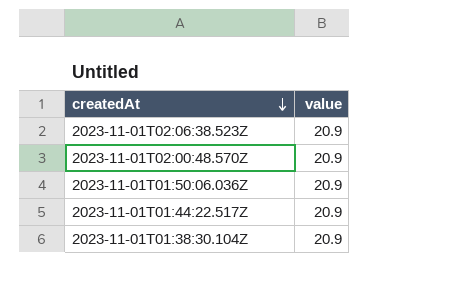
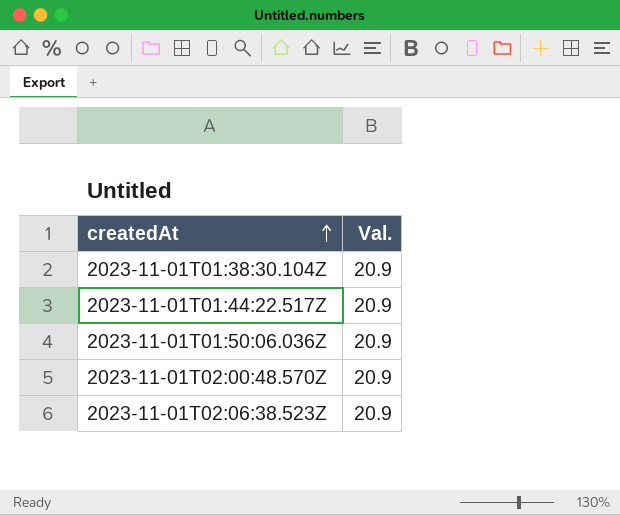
row order: createdAt descending -> createdAt ascending
column name: value -> Val.

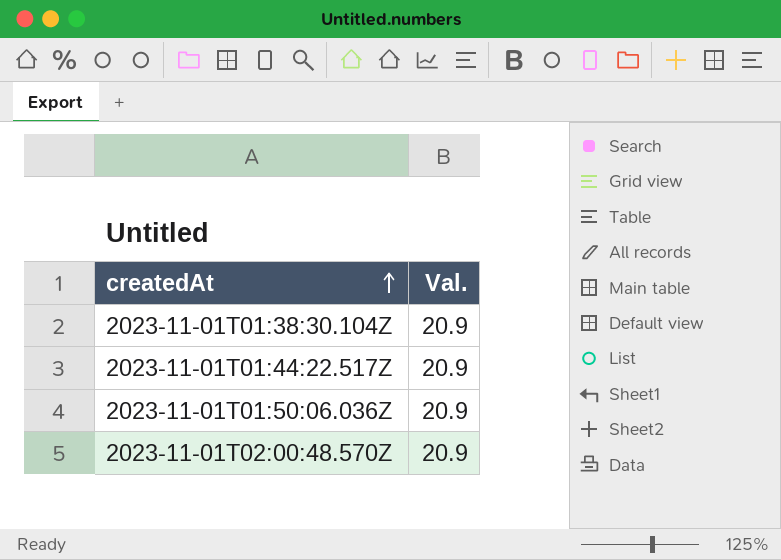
row 2023-11-01T02:06:38.523Z: 20.9 -> none

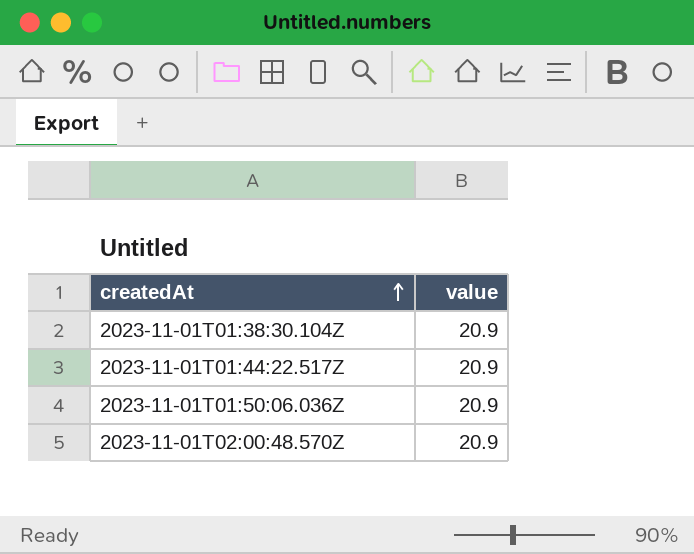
column name: Val. -> value

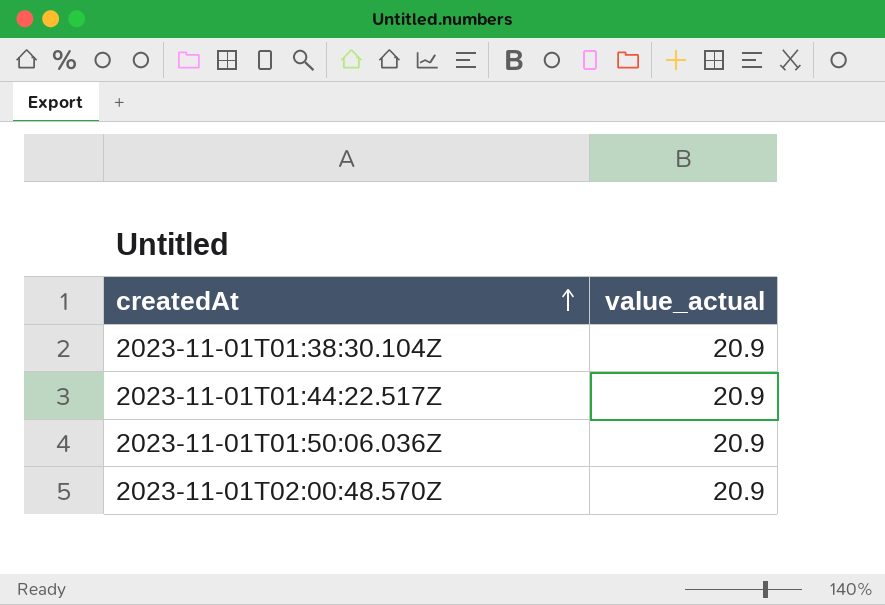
column name: value -> value_actual

